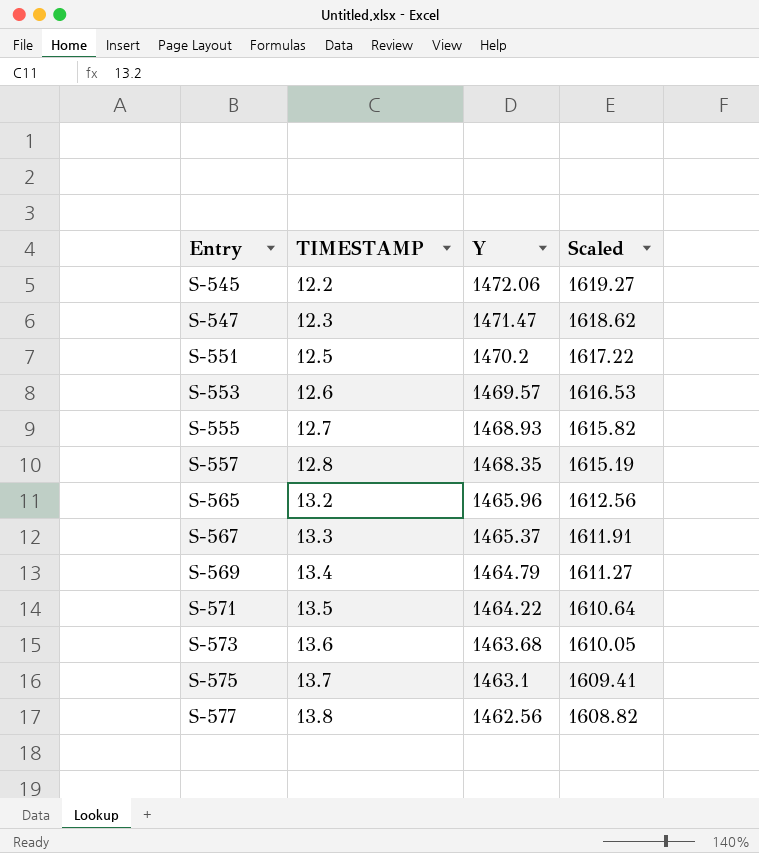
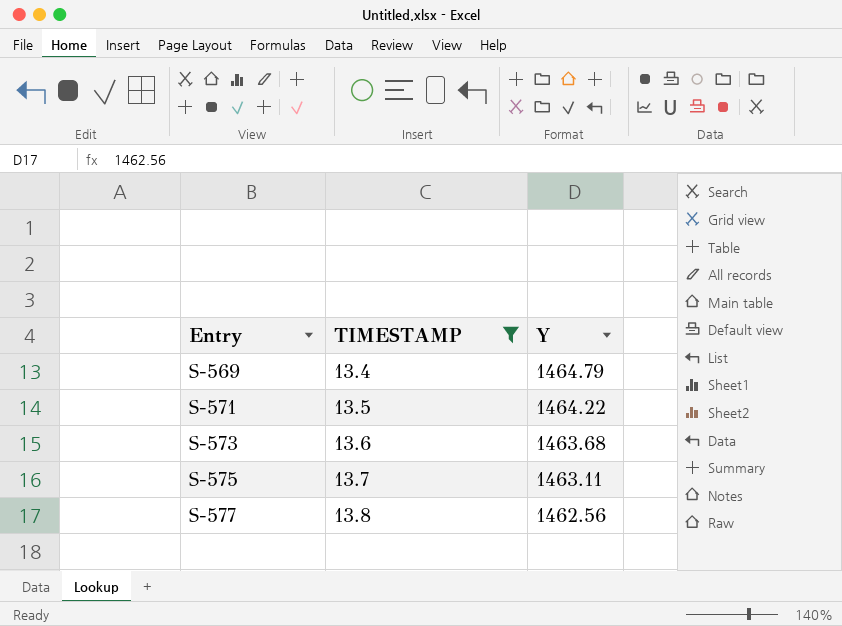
filter: none -> TIMESTAMP >= 13.4
column Scaled | formula: [Y] * 1.1 -> none
S-575 | Y: 1463.1 -> 1463.11

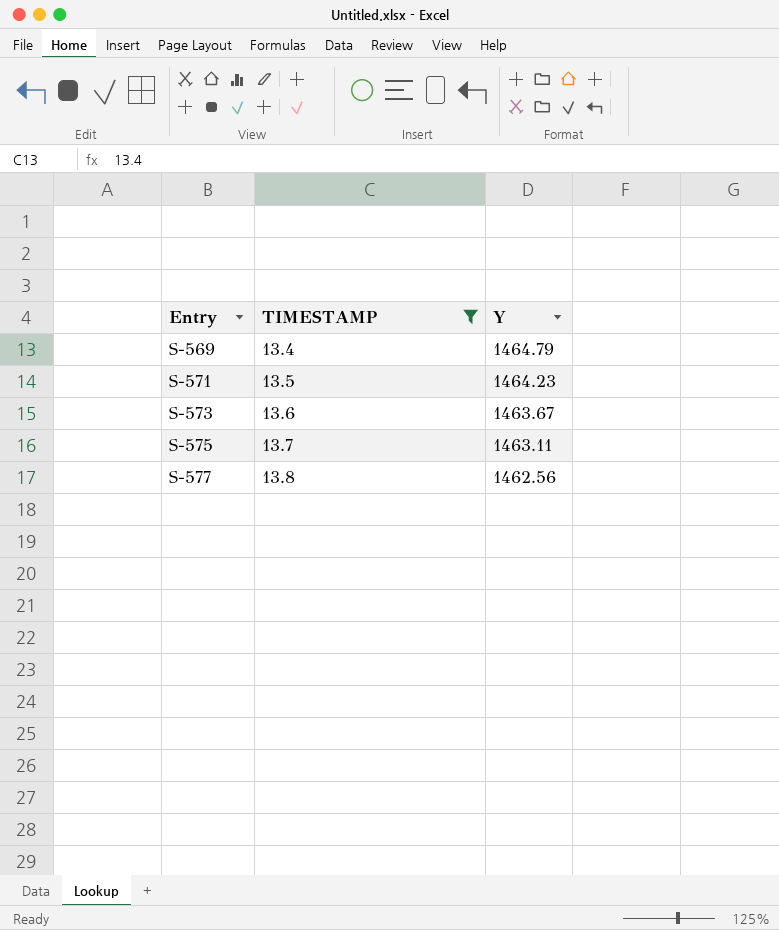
S-571 | Y: 1464.22 -> 1464.23
S-573 | Y: 1463.68 -> 1463.67

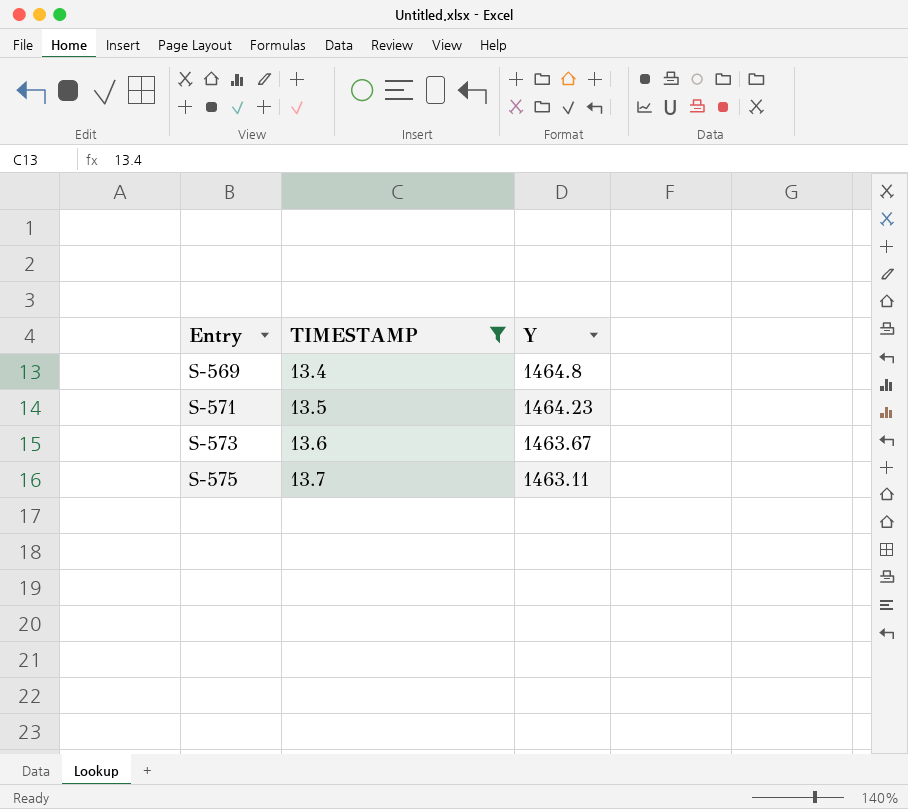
row S-577: 13.8 | 1462.56 -> none
S-569 | Y: 1464.79 -> 1464.8

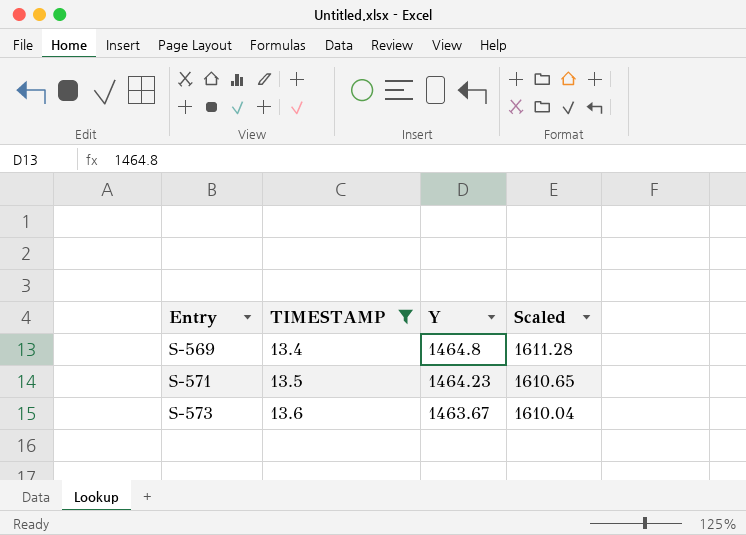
column Scaled | formula: none -> [Y] * 1.1
row S-575: 13.7 | 1463.11 -> none

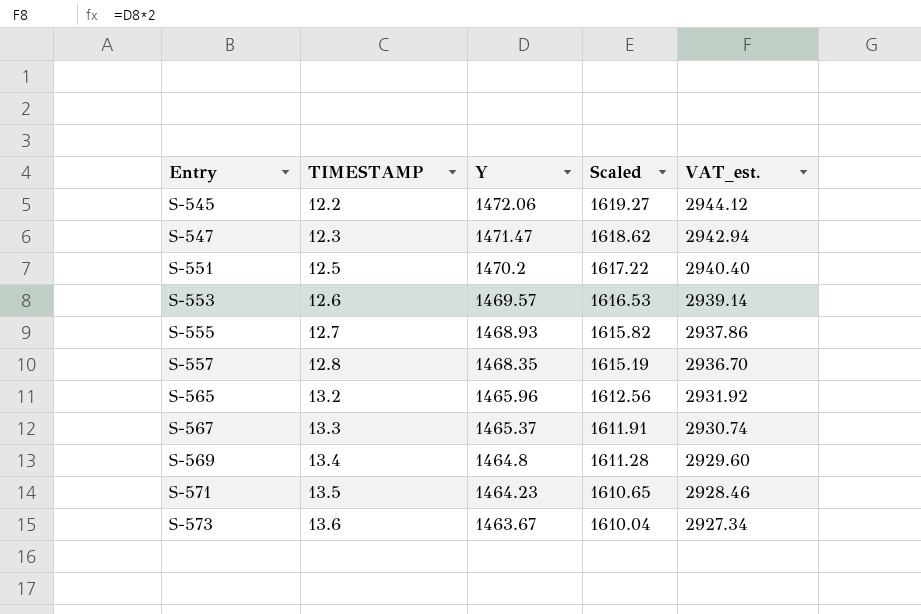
filter: TIMESTAMP >= 13.4 -> none
column VAT_est. | formula: none -> [Y] * 2

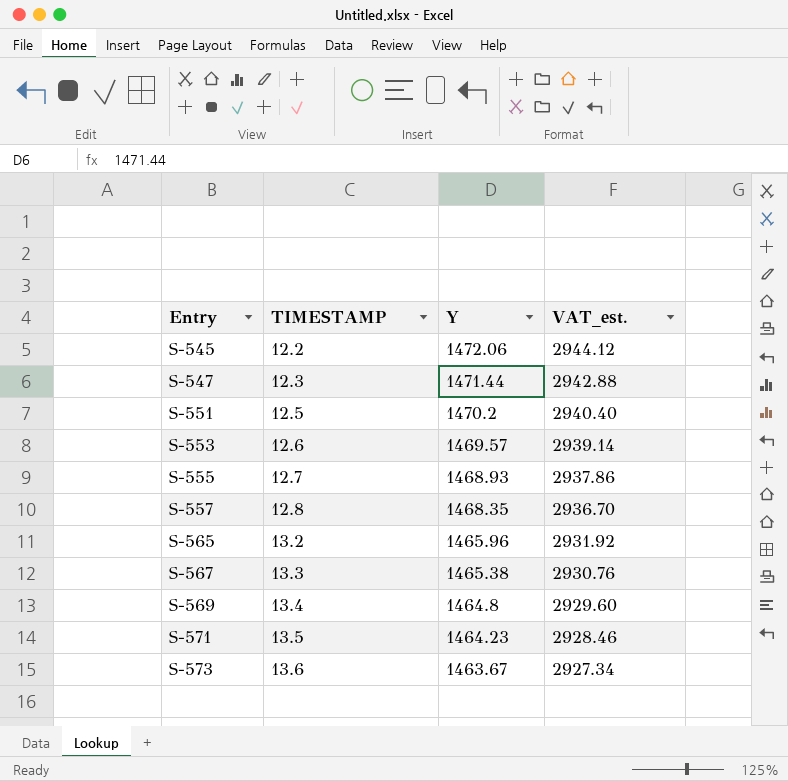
column Scaled | formula: [Y] * 1.1 -> none
S-547 | Y: 1471.47 -> 1471.44
S-547 | VAT_est.: 2942.94 -> 2942.88
S-567 | Y: 1465.37 -> 1465.38
S-567 | VAT_est.: 2930.74 -> 2930.76

